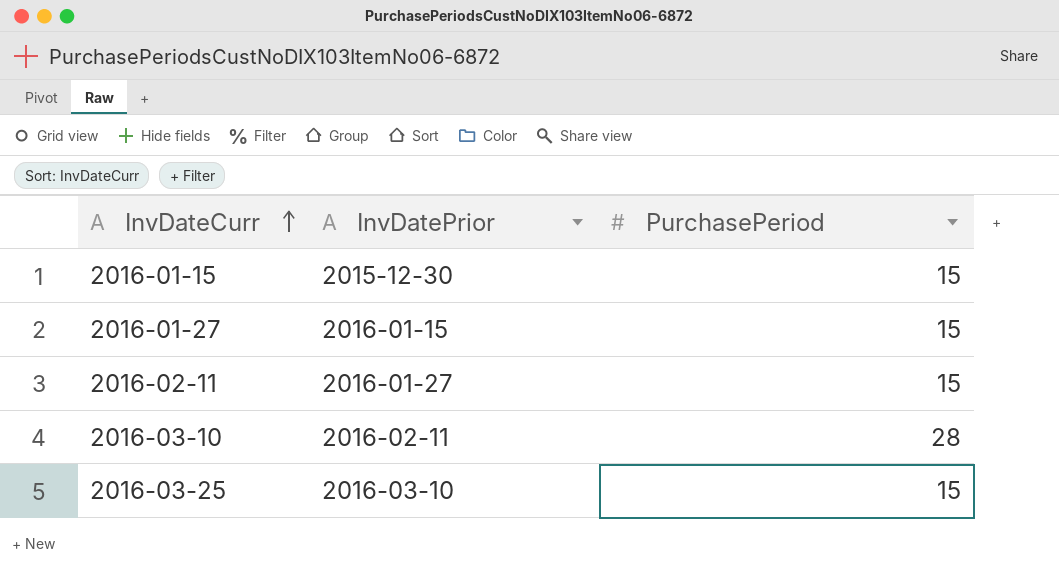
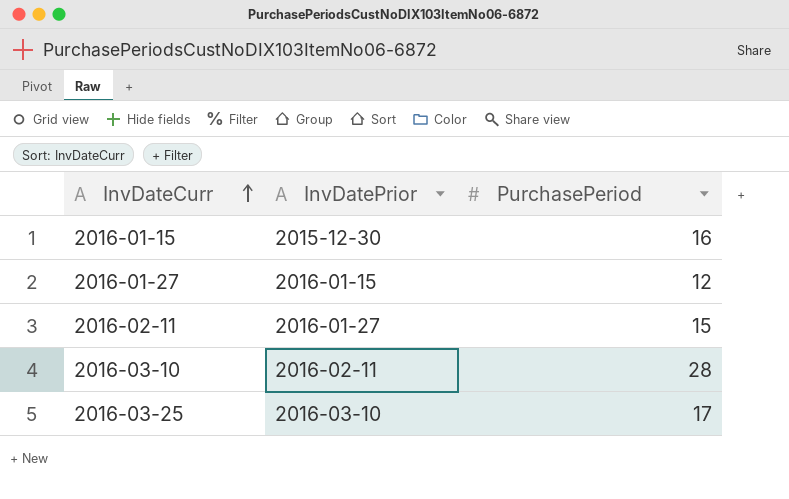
2016-01-15 | PurchasePeriod: 15 -> 16
2016-01-27 | PurchasePeriod: 15 -> 12
2016-03-25 | PurchasePeriod: 15 -> 17

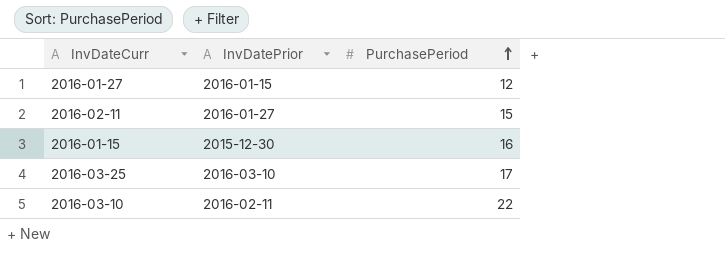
row order: InvDateCurr ascending -> PurchasePeriod ascending
2016-03-10 | PurchasePeriod: 28 -> 22

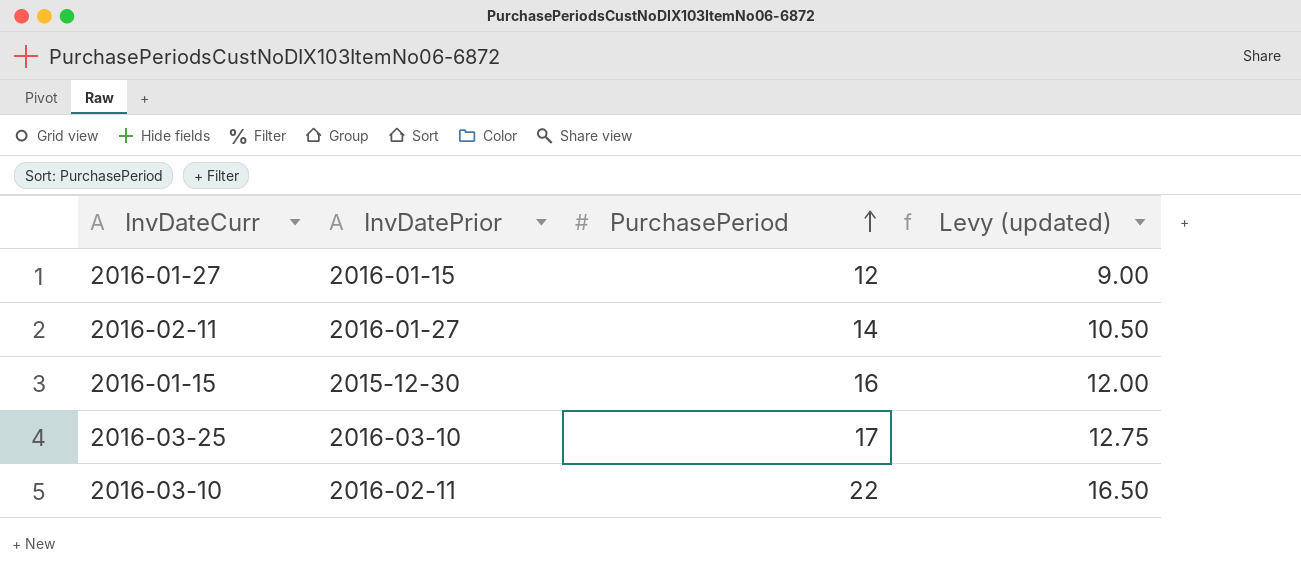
column Levy (updated) | formula: none -> [PurchasePeriod] * 0.75
2016-02-11 | PurchasePeriod: 15 -> 14

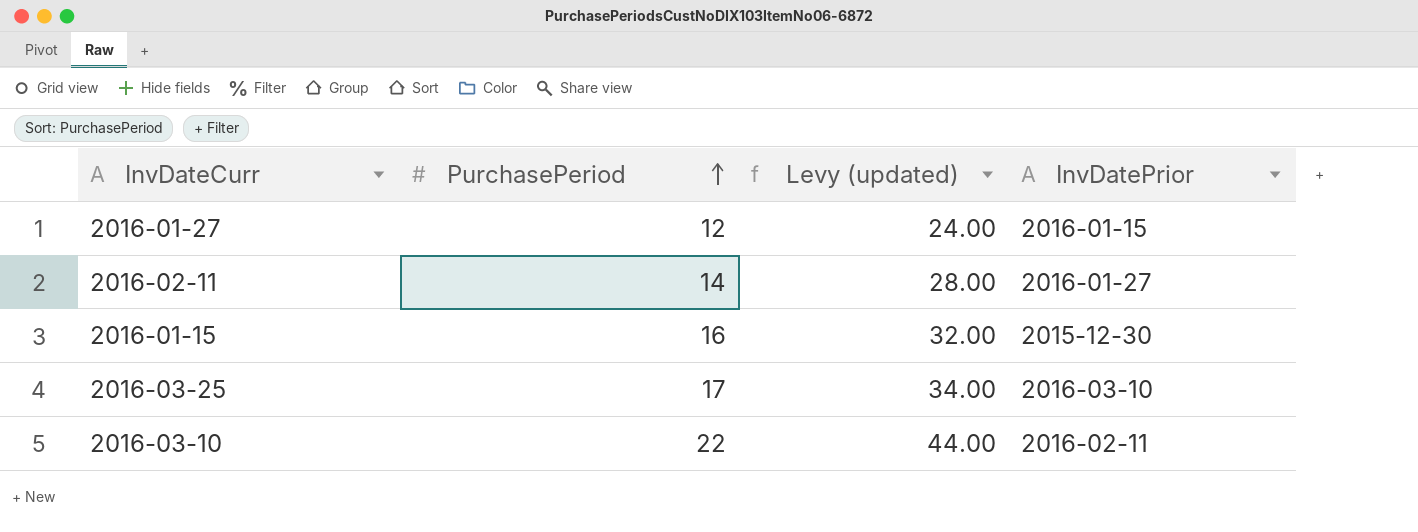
column Levy (updated) | formula: [PurchasePeriod] * 0.75 -> [PurchasePeriod] * 2
column InvDatePrior | position: 2 -> 4

